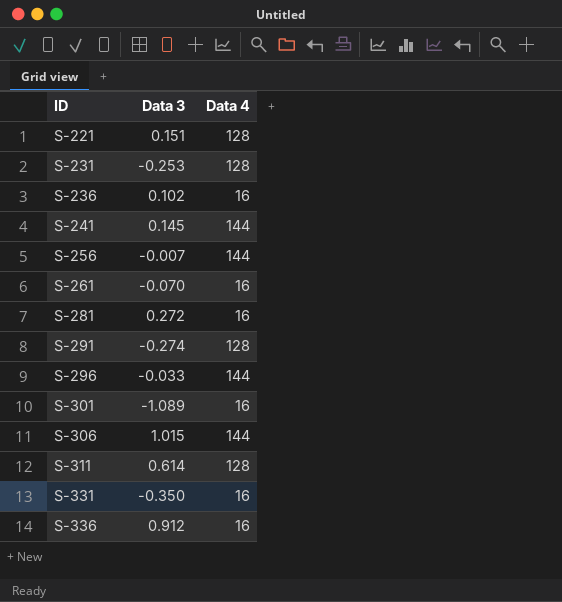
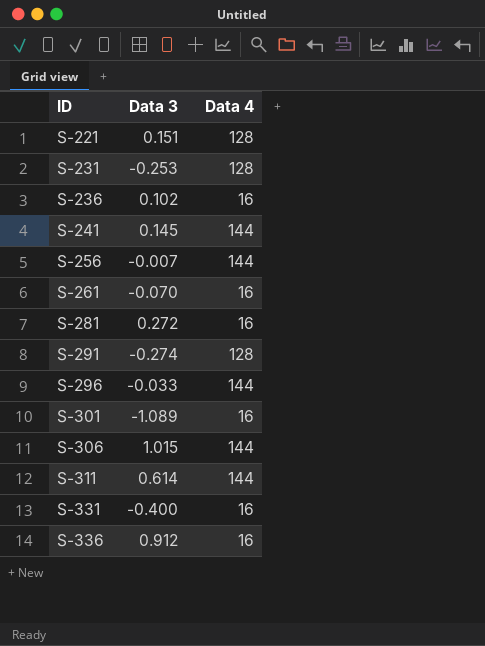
S-311 | Data 4: 128 -> 144
S-331 | Data 3: -0.350 -> -0.400

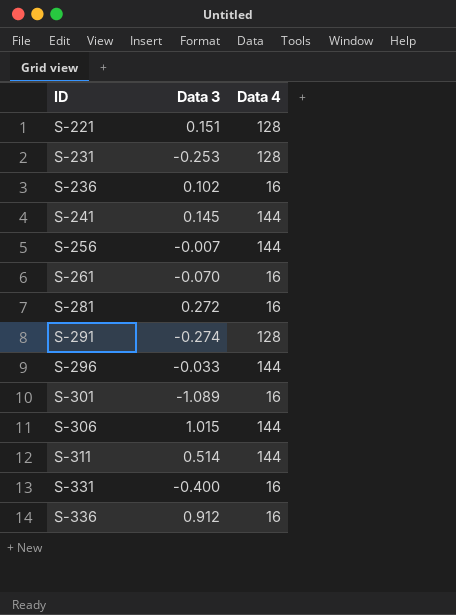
S-311 | Data 3: 0.614 -> 0.514

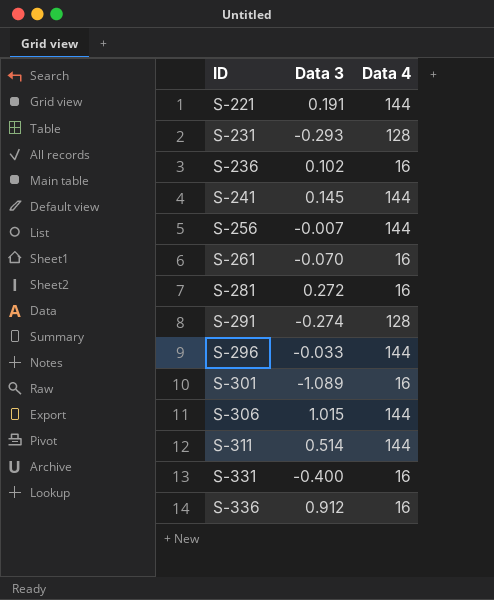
S-221 | Data 3: 0.151 -> 0.191
S-221 | Data 4: 128 -> 144
S-231 | Data 3: -0.253 -> -0.293

